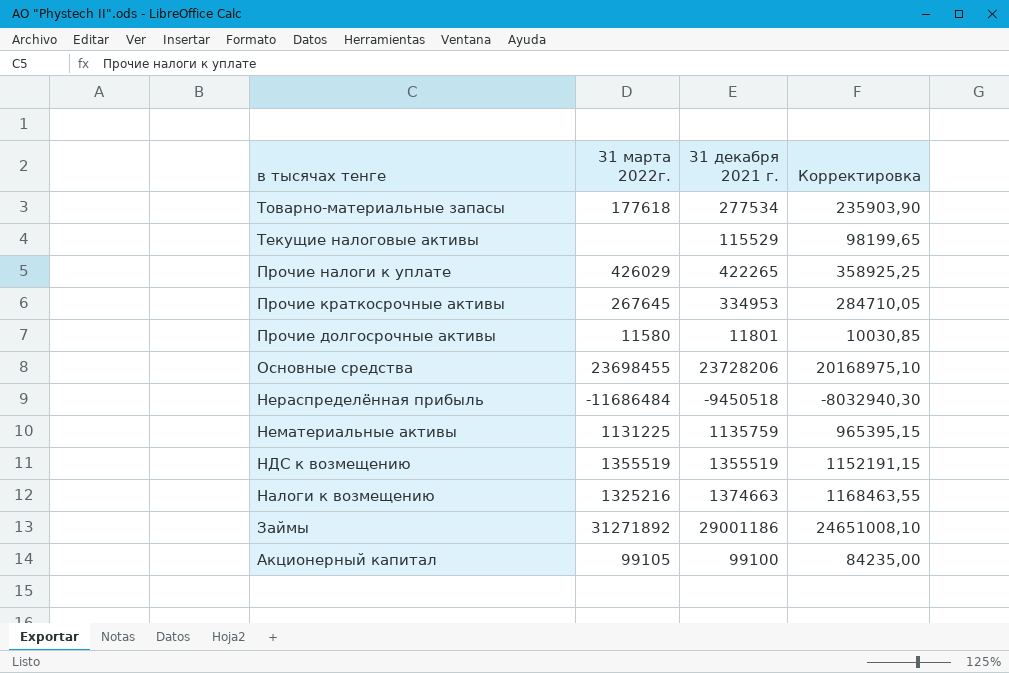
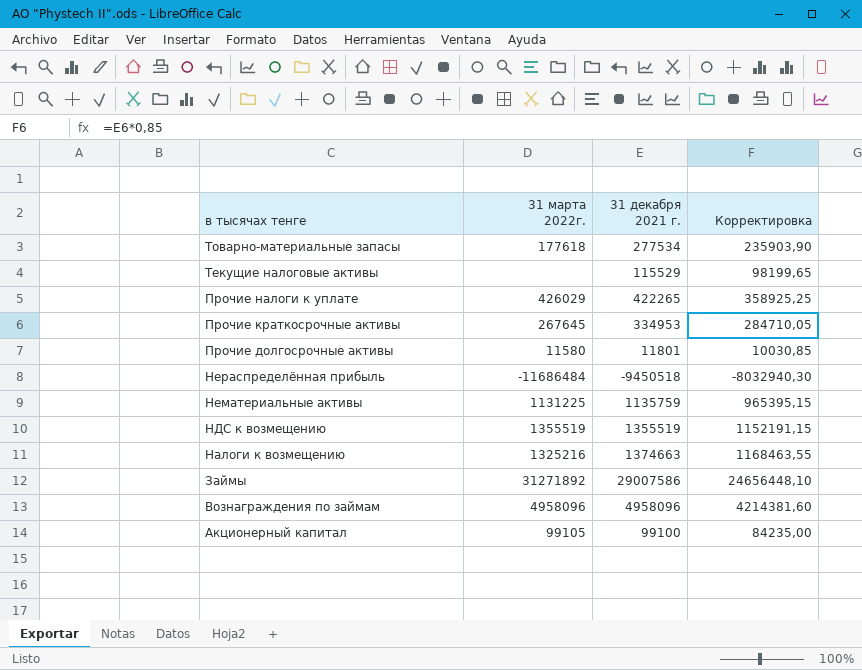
row Основные средства: 23698455 | 23728206 | 20168975,10 -> none
Займы | 31 декабря 2021 г.: 29001186 -> 29007586
Займы | Корректировка: 24651008,10 -> 24656448,10
row Вознаграждения по займам: none -> 4958096 | 4958096 | 4214381,60

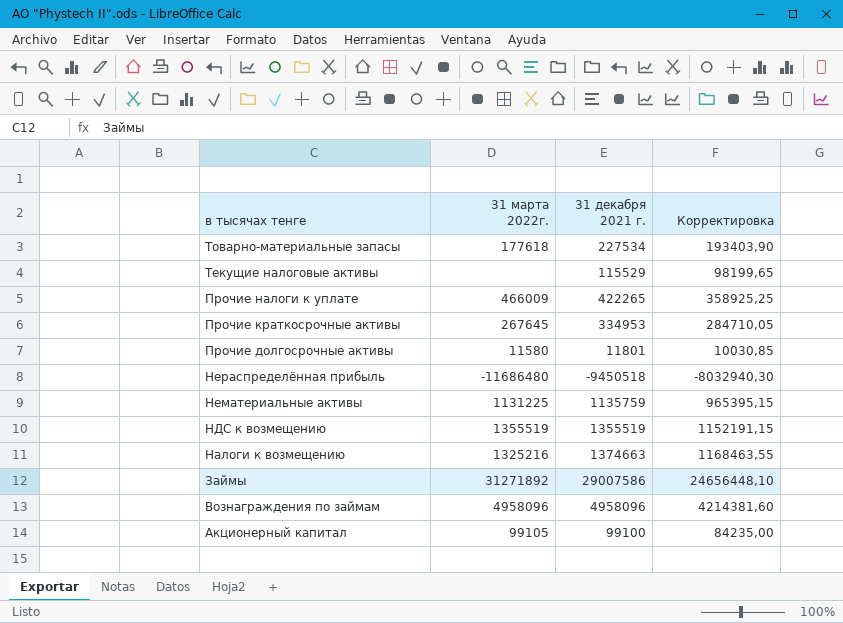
Товарно-материальные запасы | 31 декабря 2021 г.: 277534 -> 227534
Товарно-материальные запасы | Корректировка: 235903,90 -> 193403,90
Прочие налоги к уплате | 31 марта 2022г.: 426029 -> 466009
Нераспределённая прибыль | 31 марта 2022г.: -11686484 -> -11686480

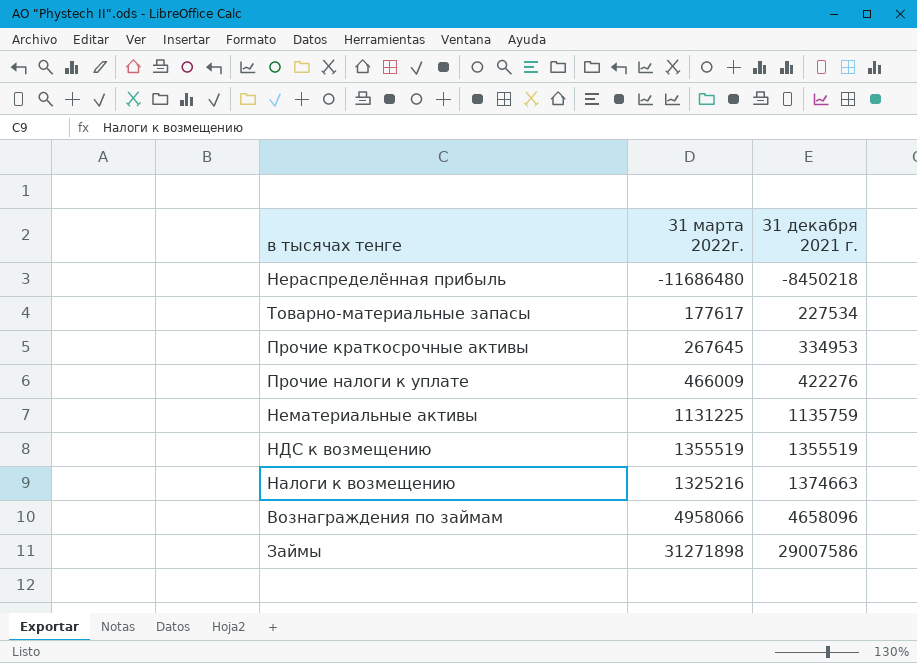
row order: в тысячах тенге descending -> 31 декабря 2021 г. ascending
column Корректировка | formula: [31 декабря 2021 г.] * 0,85 -> none
row Текущие налоговые активы: none | 115529 | 98199,65 -> none
row Прочие долгосрочные активы: 11580 | 11801 | 10030,85 -> none
row Акционерный капитал: 99105 | 99100 | 84235,00 -> none
Нераспределённая прибыль | 31 декабря 2021 г.: -9450518 -> -8450218
Товарно-материальные запасы | 31 марта 2022г.: 177618 -> 177617
Прочие налоги к уплате | 31 декабря 2021 г.: 422265 -> 422276
Вознаграждения по займам | 31 марта 2022г.: 4958096 -> 4958066
Вознаграждения по займам | 31 декабря 2021 г.: 4958096 -> 4658096
Займы | 31 марта 2022г.: 31271892 -> 31271898

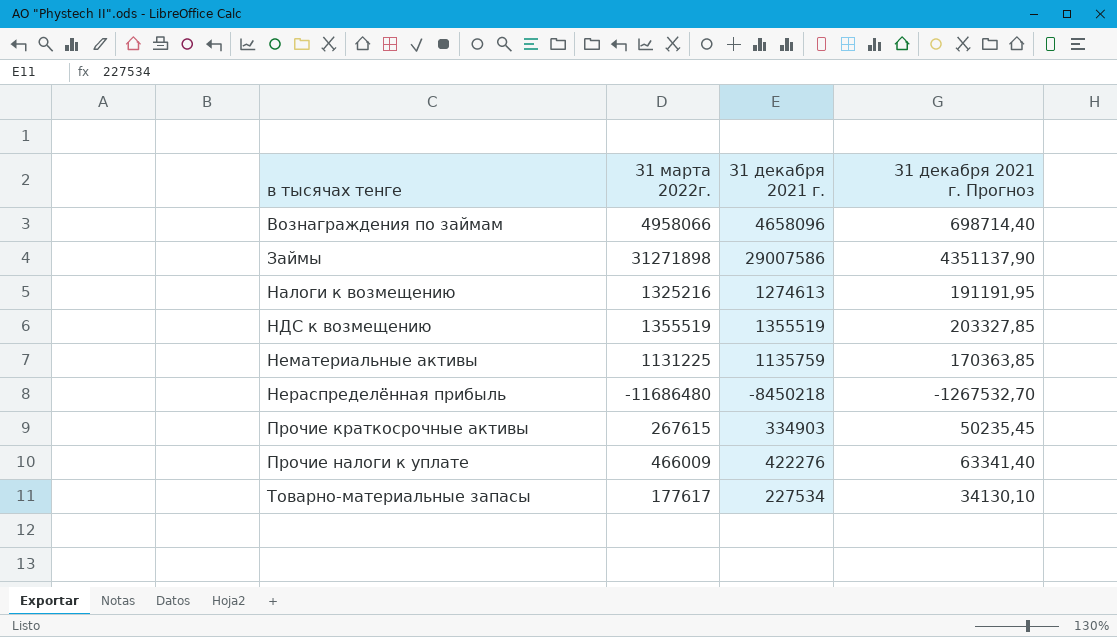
row order: 31 декабря 2021 г. ascending -> в тысячах тенге ascending
column 31 декабря 2021 г. Прогноз | formula: none -> [31 декабря 2021 г.] * 0,15
Налоги к возмещению | 31 декабря 2021 г.: 1374663 -> 1274613
Прочие краткосрочные активы | 31 марта 2022г.: 267645 -> 267615
Прочие краткосрочные активы | 31 декабря 2021 г.: 334953 -> 334903

